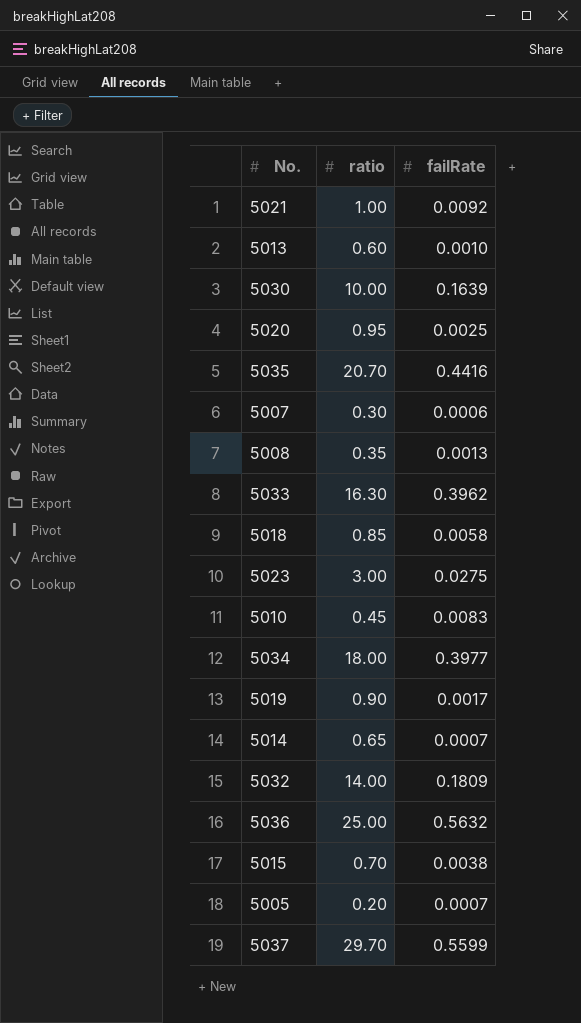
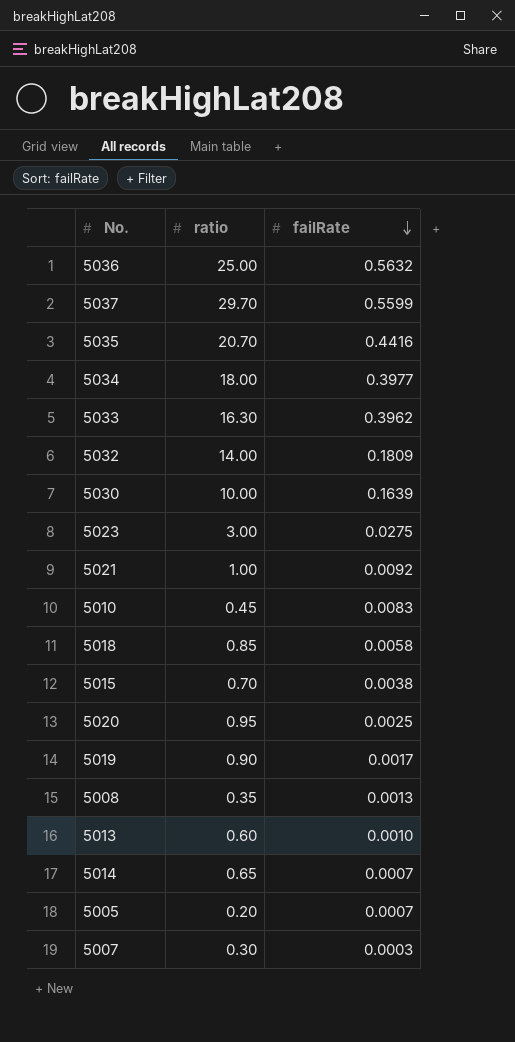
row order: none -> failRate descending
5007 | failRate: 0.0006 -> 0.0003

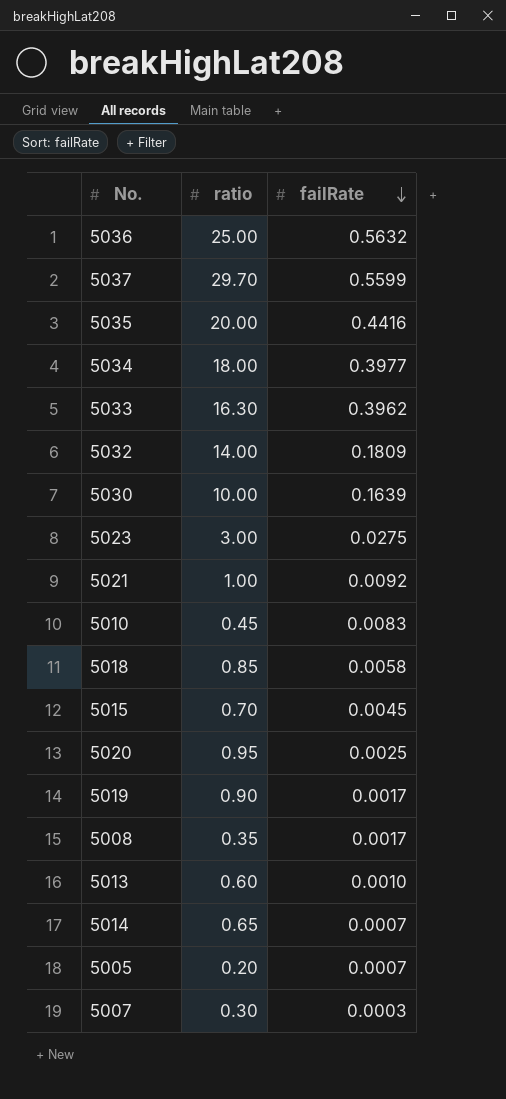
5035 | ratio: 20.70 -> 20.00
5015 | failRate: 0.0038 -> 0.0045
5008 | failRate: 0.0013 -> 0.0017

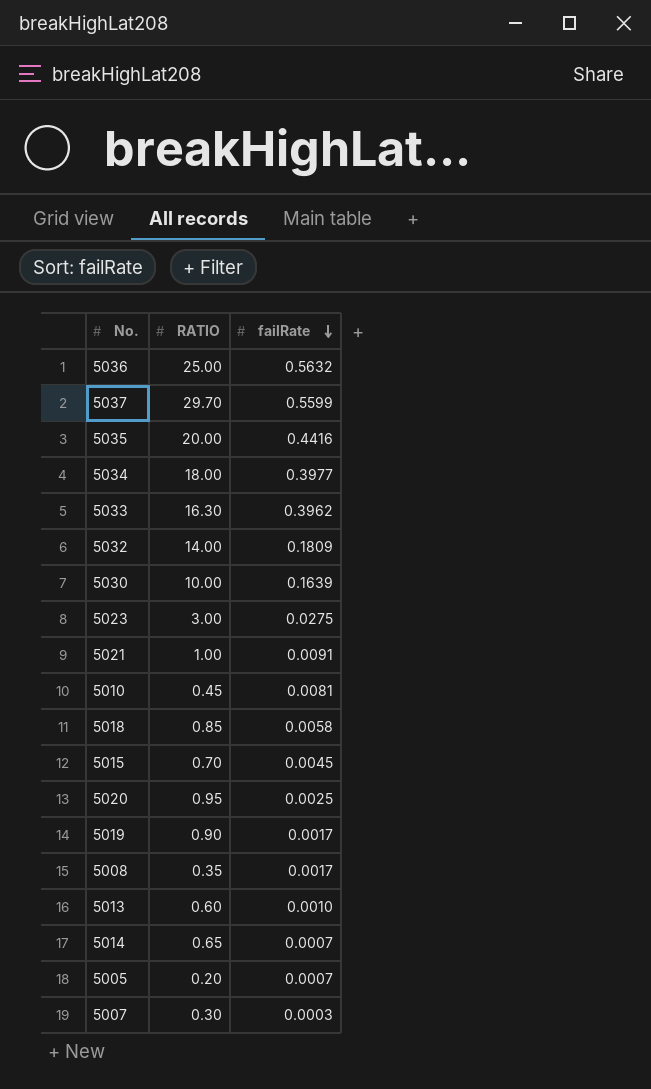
column name: ratio -> RATIO
5021 | failRate: 0.0092 -> 0.0091
5010 | failRate: 0.0083 -> 0.0081

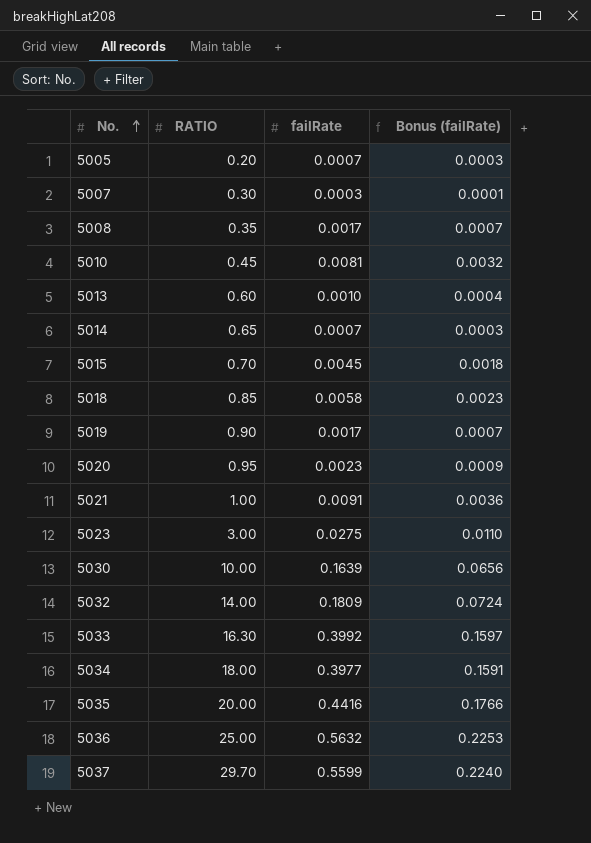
row order: failRate descending -> No. ascending
column Bonus (failRate) | formula: none -> [failRate] * 0.4
5020 | failRate: 0.0025 -> 0.0023
5033 | failRate: 0.3962 -> 0.3992

